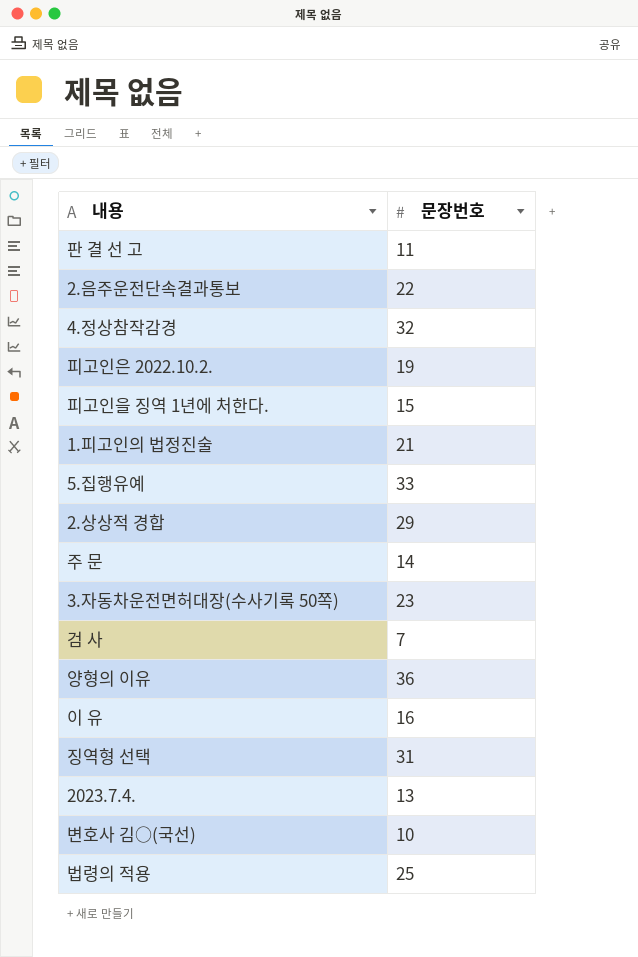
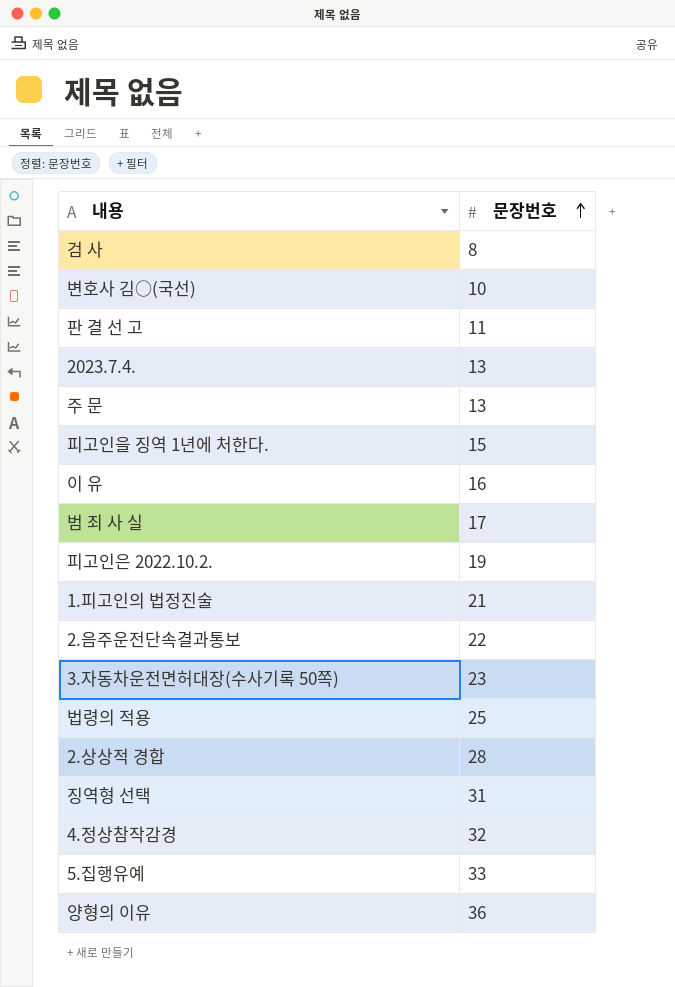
row order: none -> 문장번호 ascending
검 사 | 문장번호: 7 -> 8
주 문 | 문장번호: 14 -> 13
row 범 죄 사 실: none -> 17
2.상상적 경합 | 문장번호: 29 -> 28

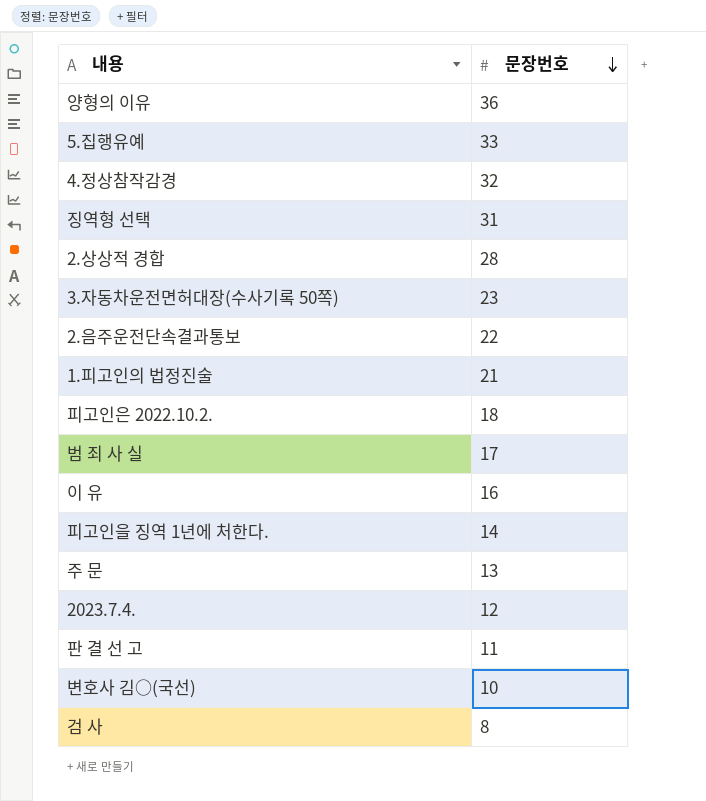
row order: 문장번호 ascending -> 문장번호 descending
row 법령의 적용: 25 -> none
피고인은 2022.10.2. | 문장번호: 19 -> 18
피고인을 징역 1년에 처한다. | 문장번호: 15 -> 14
2023.7.4. | 문장번호: 13 -> 12

